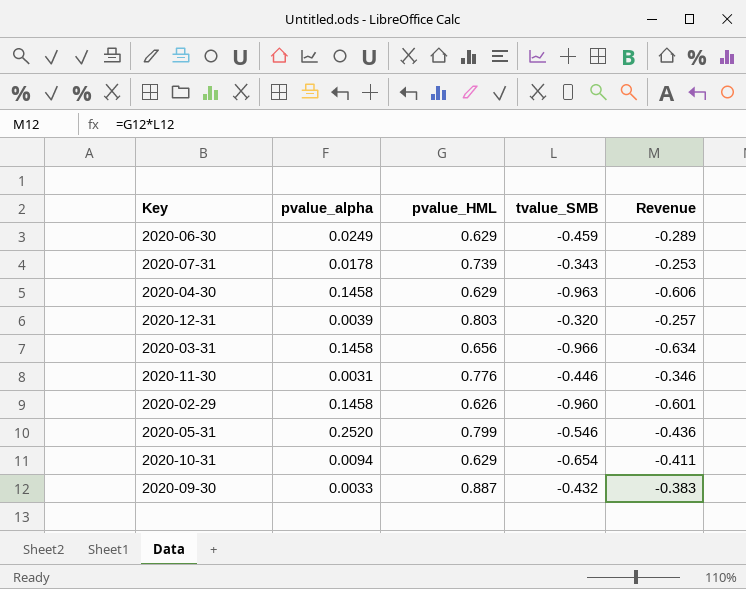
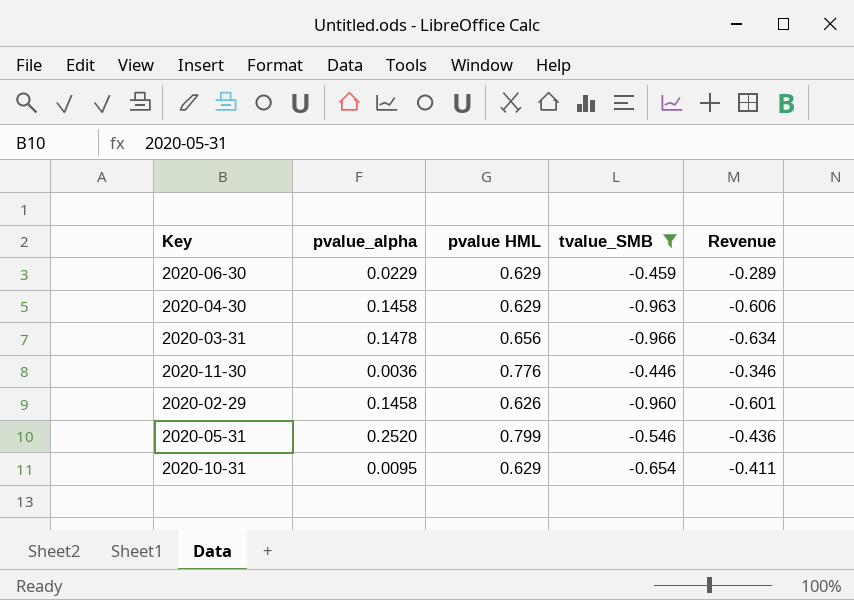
filter: none -> tvalue_SMB <= -0.446
column name: pvalue_HML -> pvalue HML
2020-06-30 | pvalue_alpha: 0.0249 -> 0.0229
2020-03-31 | pvalue_alpha: 0.1458 -> 0.1478
2020-11-30 | pvalue_alpha: 0.0031 -> 0.0036
2020-10-31 | pvalue_alpha: 0.0094 -> 0.0095

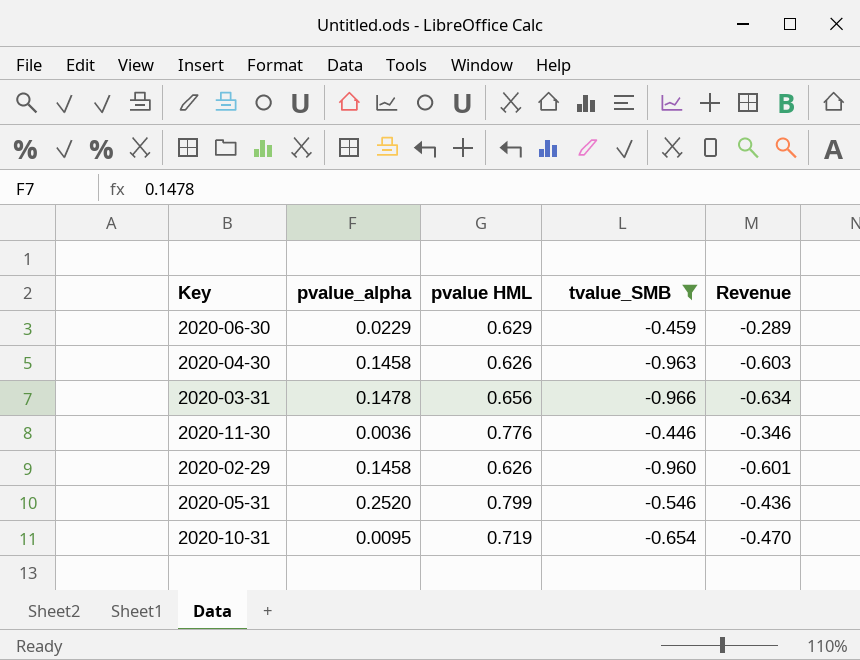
2020-04-30 | pvalue HML: 0.629 -> 0.626
2020-04-30 | Revenue: -0.606 -> -0.603
2020-10-31 | pvalue HML: 0.629 -> 0.719
2020-10-31 | Revenue: -0.411 -> -0.470

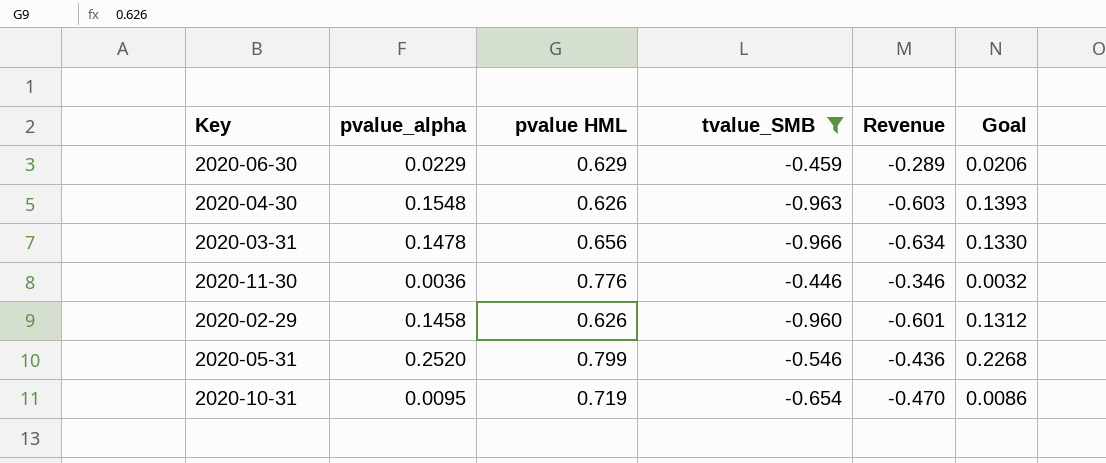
column Goal | formula: none -> [pvalue_alpha] * 0.9
2020-04-30 | pvalue_alpha: 0.1458 -> 0.1548

